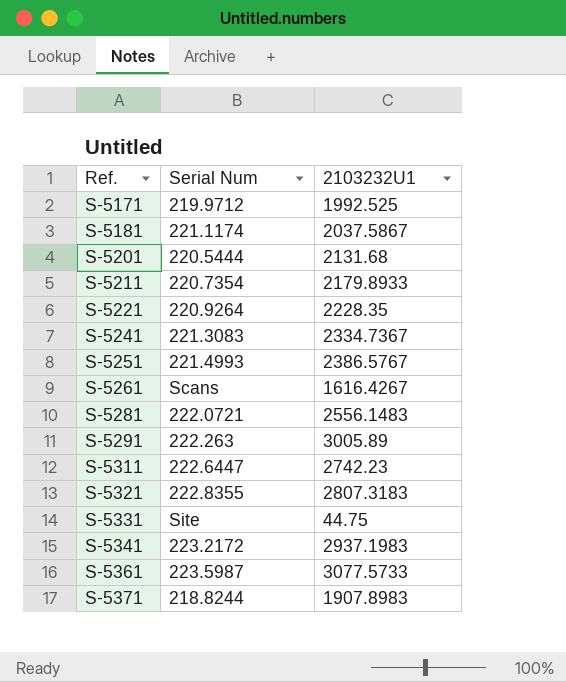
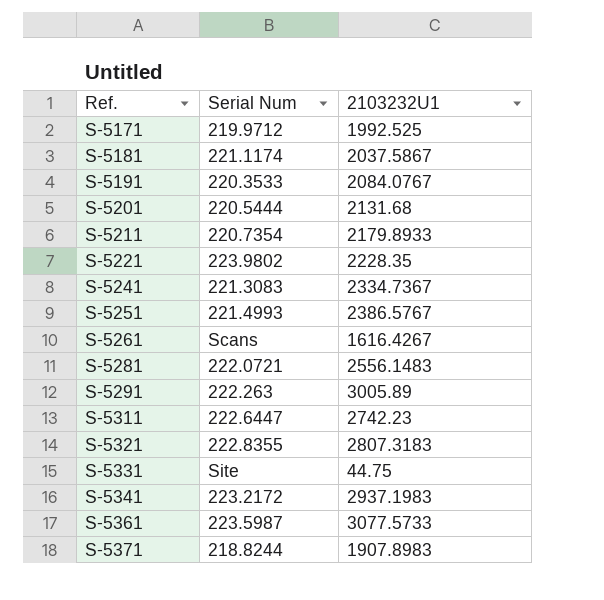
row S-5191: none -> 220.3533 | 2084.0767
S-5221 | Serial Num: 220.9264 -> 223.9802

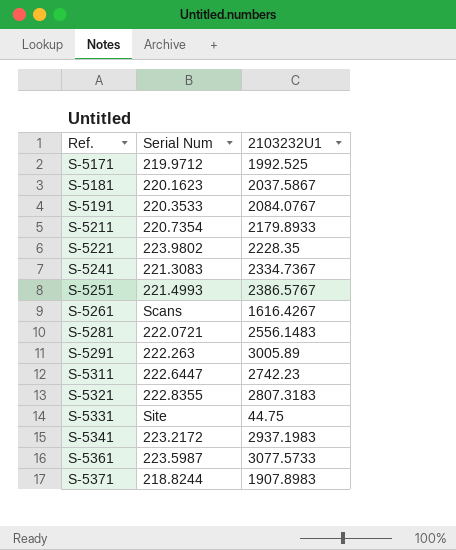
row S-5201: 220.5444 | 2131.68 -> none
S-5181 | Serial Num: 221.1174 -> 220.1623

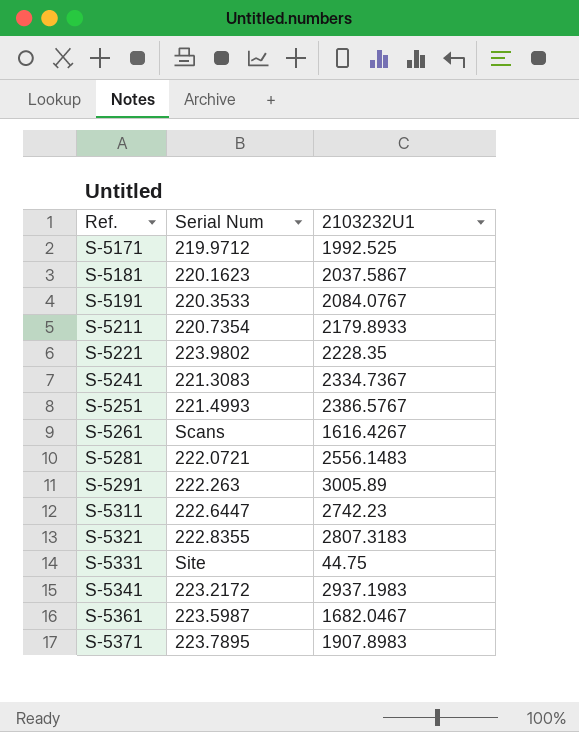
S-5361 | 2103232U1: 3077.5733 -> 1682.0467
S-5371 | Serial Num: 218.8244 -> 223.7895

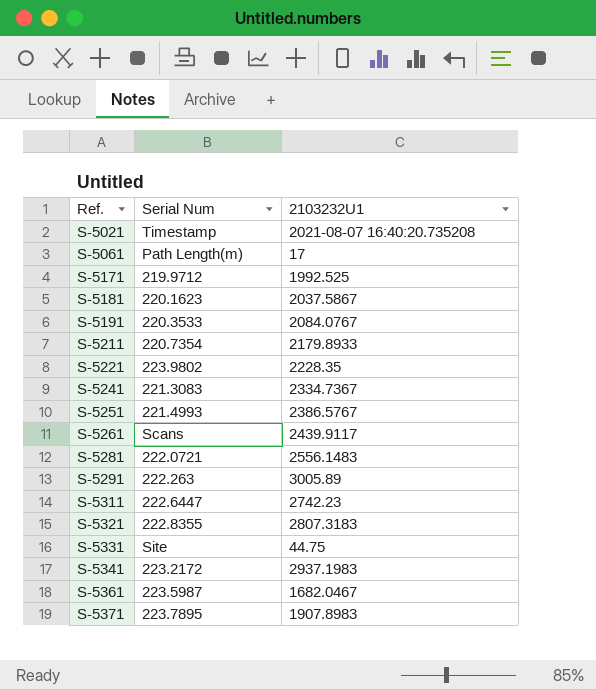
row S-5021: none -> Timestamp | 2021-08-07 16:40:20.735208
row S-5061: none -> Path Length(m) | 17
S-5261 | 2103232U1: 1616.4267 -> 2439.9117

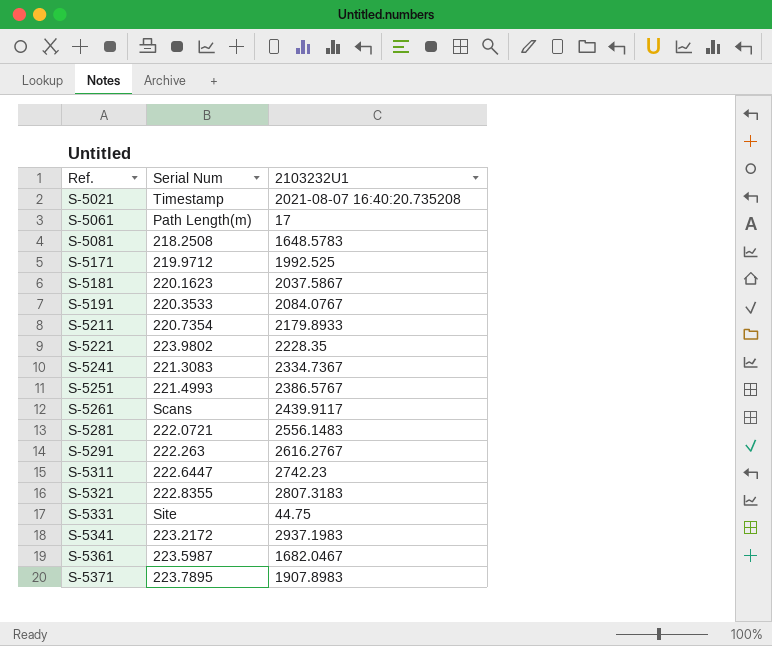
row S-5081: none -> 218.2508 | 1648.5783
S-5291 | 2103232U1: 3005.89 -> 2616.2767

